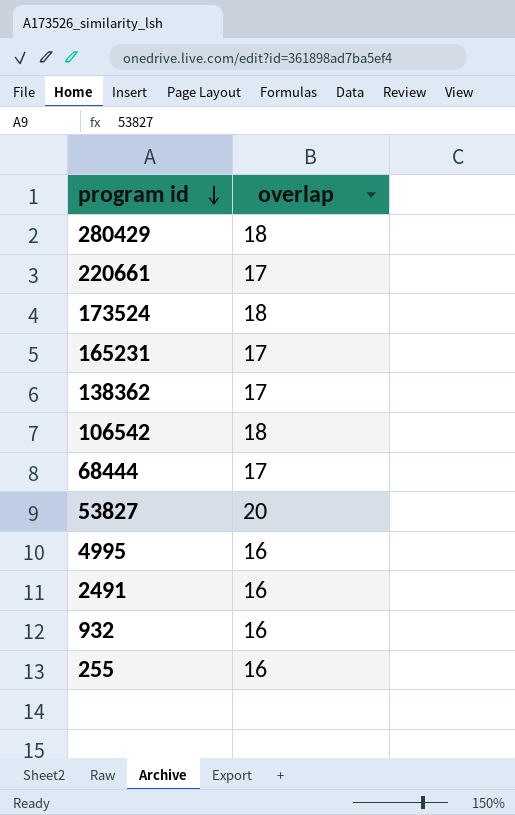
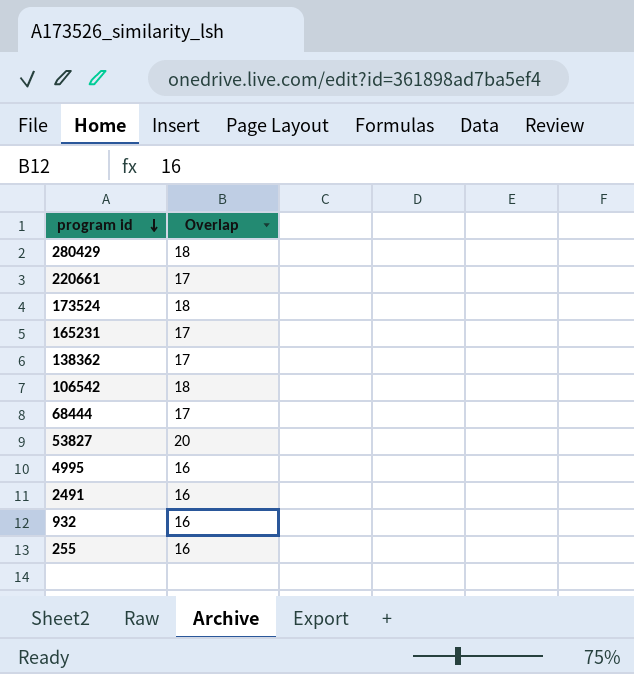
column name: overlap -> Overlap

